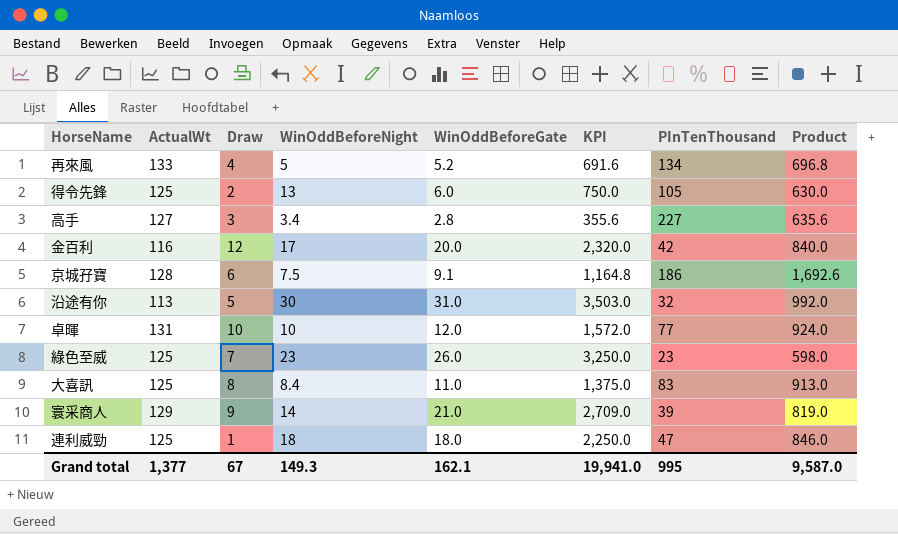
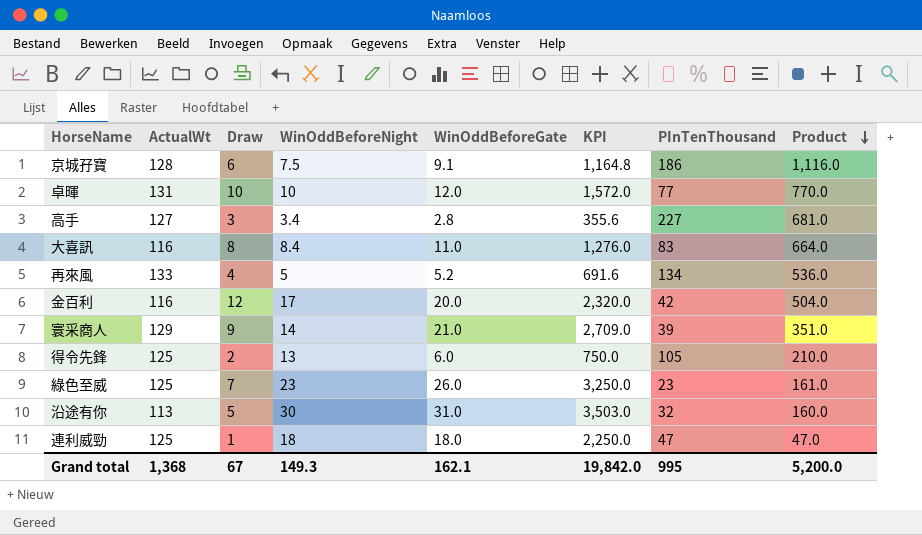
row order: none -> Product descending
column Product | formula: [WinOddBeforeGate] * [PInTenThousand] -> [Draw] * [PInTenThousand]
大喜訊 | ActualWt: 125 -> 116
大喜訊 | KPI: 1,375.0 -> 1,276.0
Grand total | ActualWt: 1,377 -> 1,368
Grand total | KPI: 19,941.0 -> 19,842.0
Grand total | Product: 9,587.0 -> 5,200.0

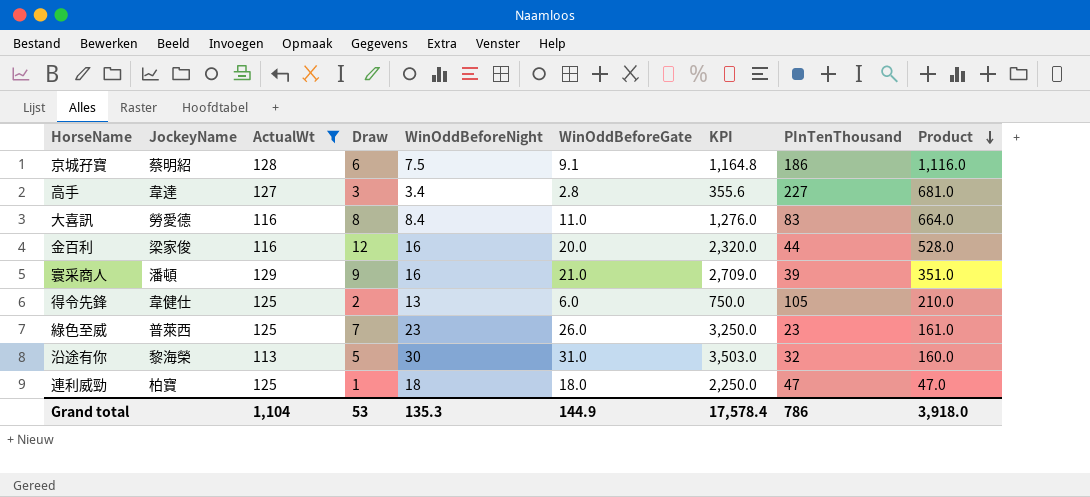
filter: none -> ActualWt <= 129
column JockeyName | position: none -> 2
金百利 | WinOddBeforeNight: 17 -> 16
金百利 | PInTenThousand: 42 -> 44
金百利 | Product: 504.0 -> 528.0
寰采商人 | WinOddBeforeNight: 14 -> 16
Grand total | ActualWt: 1,368 -> 1,104
Grand total | Draw: 67 -> 53
Grand total | WinOddBeforeNight: 149.3 -> 135.3
Grand total | WinOddBeforeGate: 162.1 -> 144.9
Grand total | KPI: 19,842.0 -> 17,578.4
Grand total | PInTenThousand: 995 -> 786
Grand total | Product: 5,200.0 -> 3,918.0

